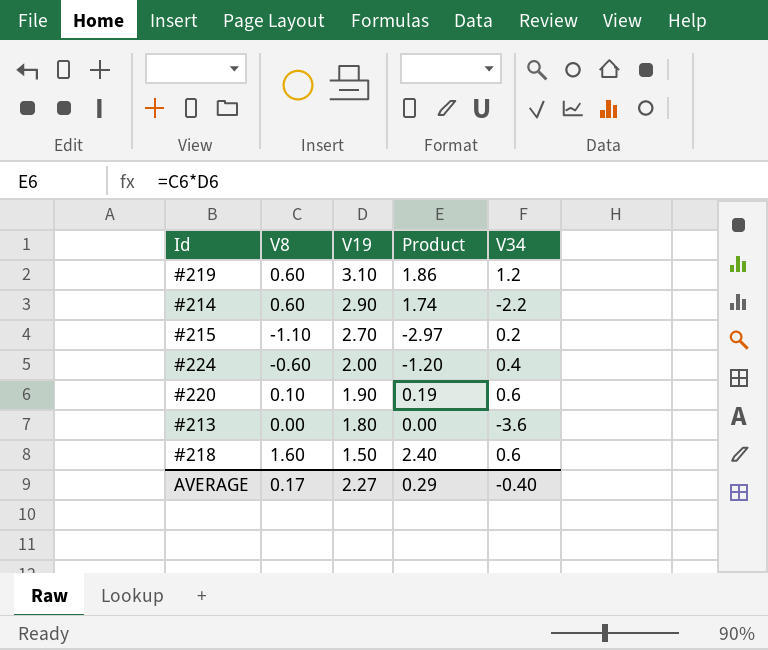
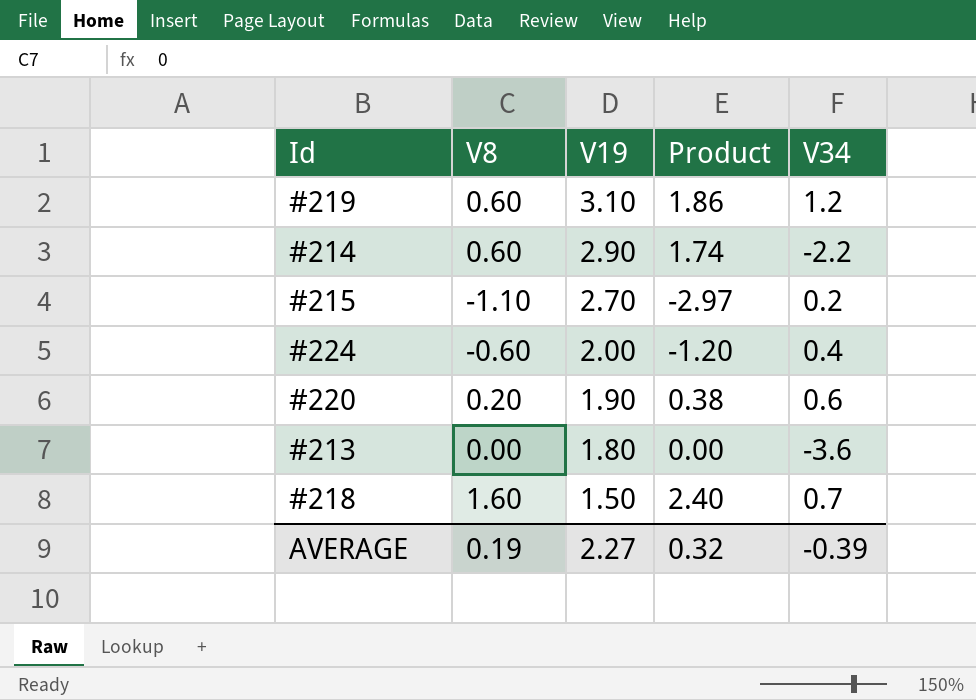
#220 | V8: 0.10 -> 0.20
#220 | Product: 0.19 -> 0.38
#218 | V34: 0.6 -> 0.7
AVERAGE | V8: 0.17 -> 0.19
AVERAGE | Product: 0.29 -> 0.32
AVERAGE | V34: -0.40 -> -0.39

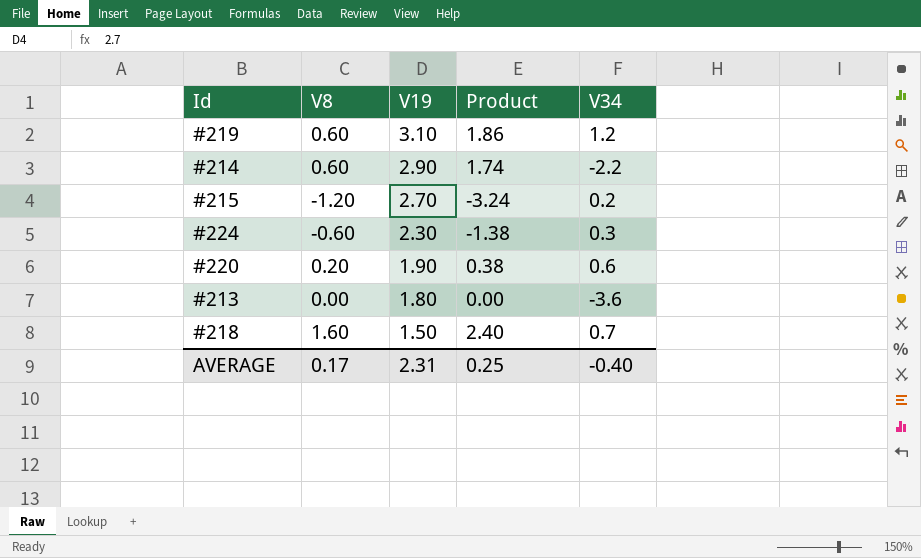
#215 | V8: -1.10 -> -1.20
#215 | Product: -2.97 -> -3.24
#224 | V19: 2.00 -> 2.30
#224 | Product: -1.20 -> -1.38
#224 | V34: 0.4 -> 0.3
AVERAGE | V8: 0.19 -> 0.17
AVERAGE | V19: 2.27 -> 2.31
AVERAGE | Product: 0.32 -> 0.25
AVERAGE | V34: -0.39 -> -0.40

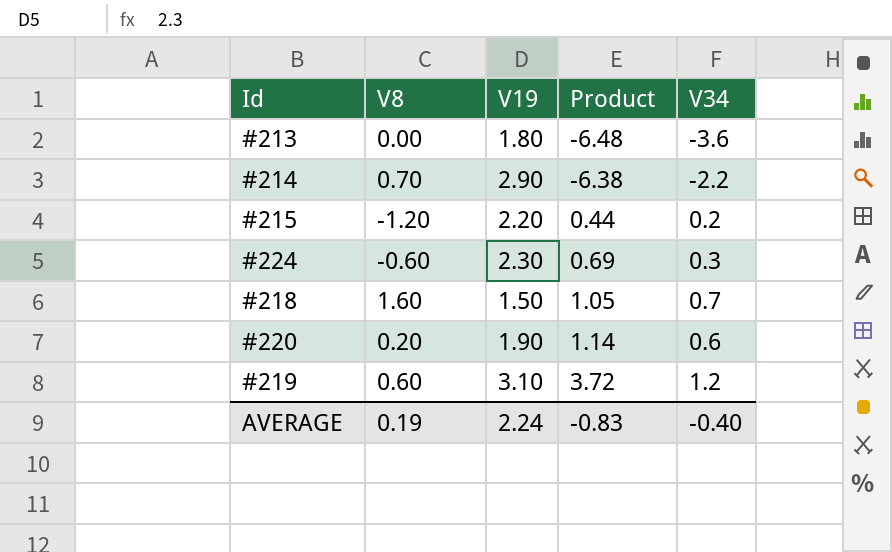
row order: V19 descending -> Product ascending
column Product | formula: [V8] * [V19] -> [V19] * [V34]
#214 | V8: 0.60 -> 0.70
#215 | V19: 2.70 -> 2.20
AVERAGE | V8: 0.17 -> 0.19
AVERAGE | V19: 2.31 -> 2.24
AVERAGE | Product: 0.25 -> -0.83

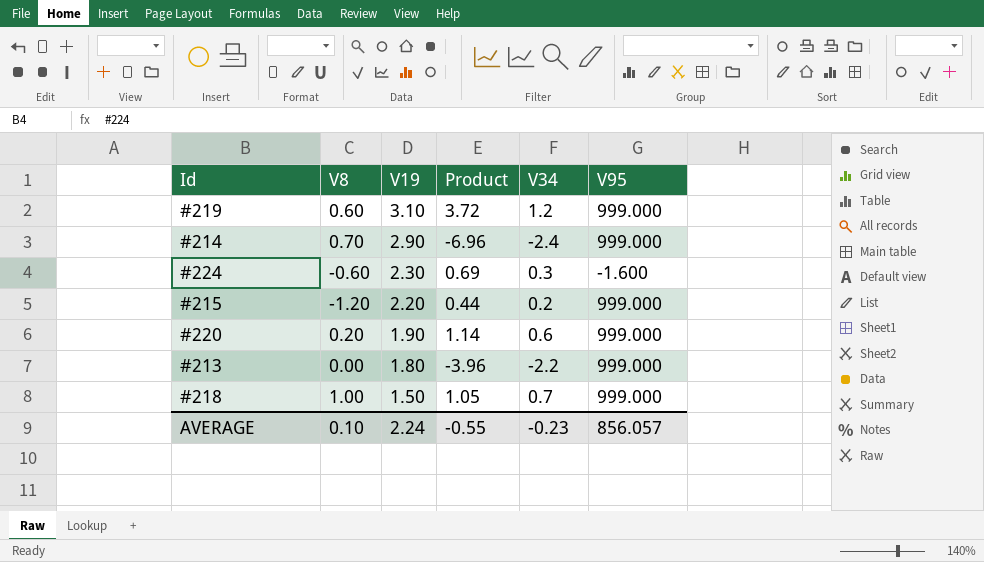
row order: Product ascending -> V19 descending
column V95 | position: none -> 6
#214 | Product: -6.38 -> -6.96
#214 | V34: -2.2 -> -2.4
#213 | Product: -6.48 -> -3.96
#213 | V34: -3.6 -> -2.2
#218 | V8: 1.60 -> 1.00
AVERAGE | V8: 0.19 -> 0.10
AVERAGE | Product: -0.83 -> -0.55
AVERAGE | V34: -0.40 -> -0.23

